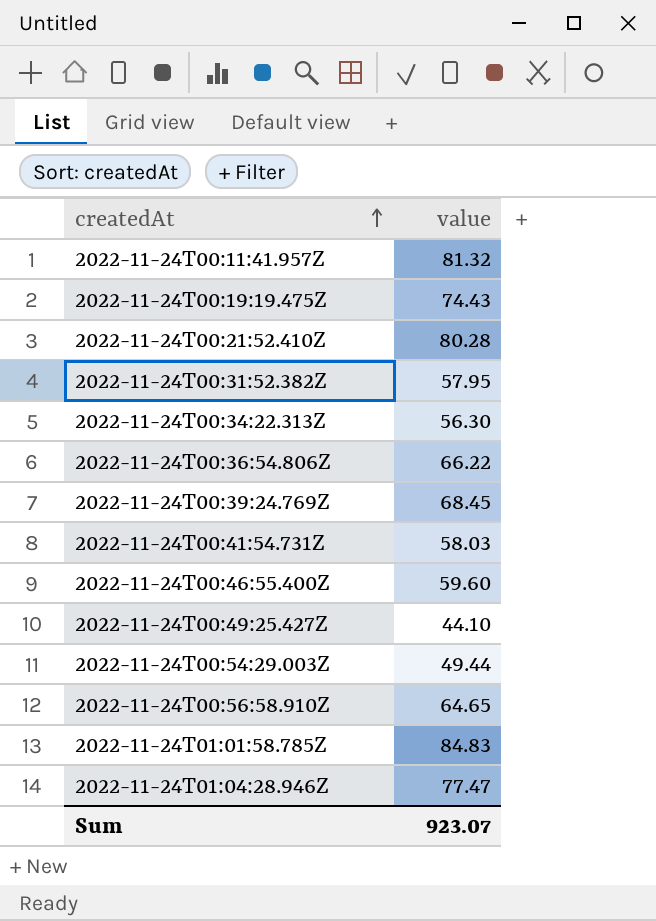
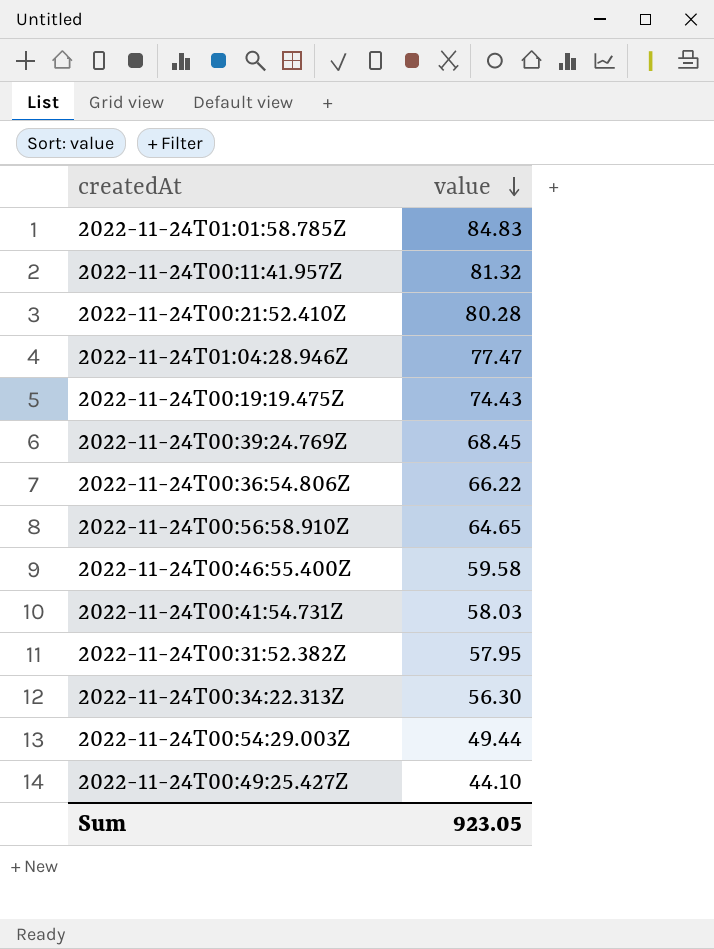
row order: createdAt ascending -> value descending
2022-11-24T00:46:55.400Z | value: 59.60 -> 59.58
Sum | value: 923.07 -> 923.05

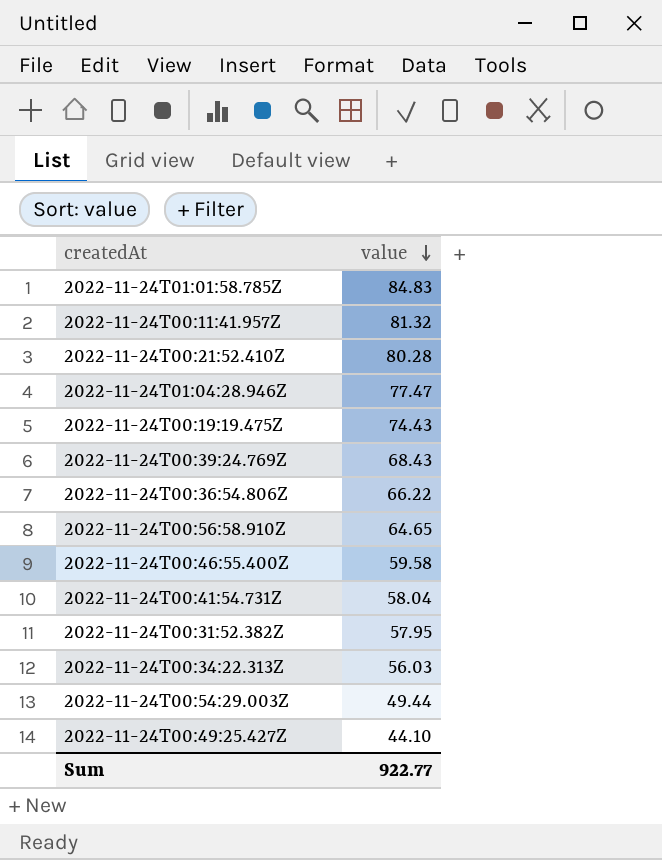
2022-11-24T00:39:24.769Z | value: 68.45 -> 68.43
2022-11-24T00:41:54.731Z | value: 58.03 -> 58.04
2022-11-24T00:34:22.313Z | value: 56.30 -> 56.03
Sum | value: 923.05 -> 922.77

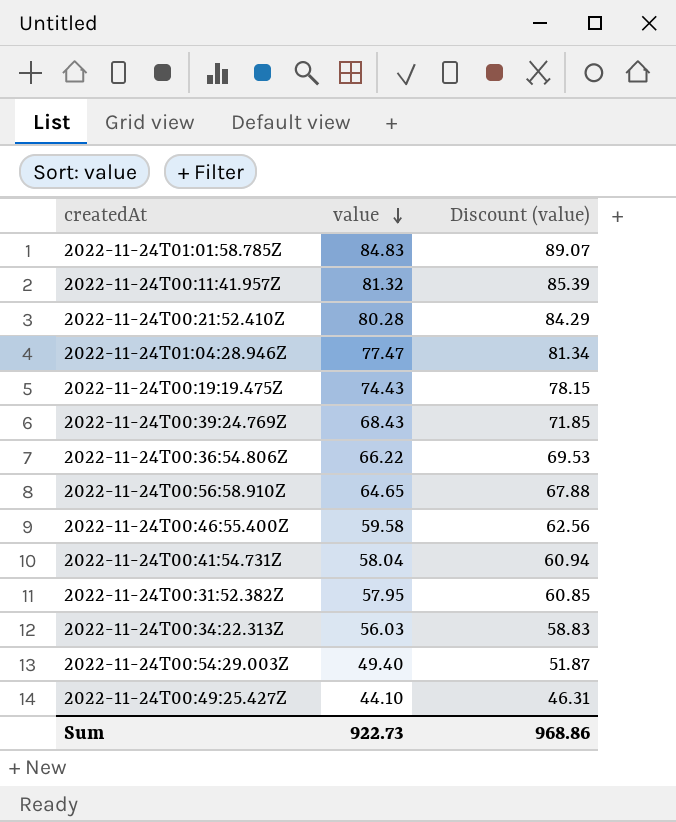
column Discount (value) | formula: none -> [value] * 1.05
2022-11-24T00:54:29.003Z | value: 49.44 -> 49.40
Sum | value: 922.77 -> 922.73

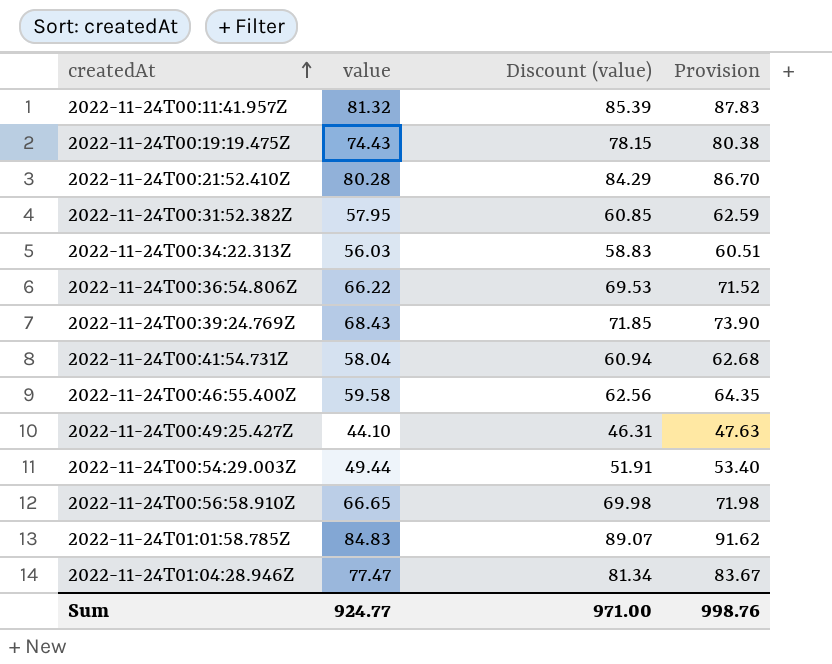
row order: value descending -> createdAt ascending
column Provision | formula: none -> [value] * 1.08
2022-11-24T00:54:29.003Z | value: 49.40 -> 49.44
2022-11-24T00:54:29.003Z | Discount (value): 51.87 -> 51.91
2022-11-24T00:56:58.910Z | value: 64.65 -> 66.65
2022-11-24T00:56:58.910Z | Discount (value): 67.88 -> 69.98
Sum | value: 922.73 -> 924.77
Sum | Discount (value): 968.86 -> 971.00

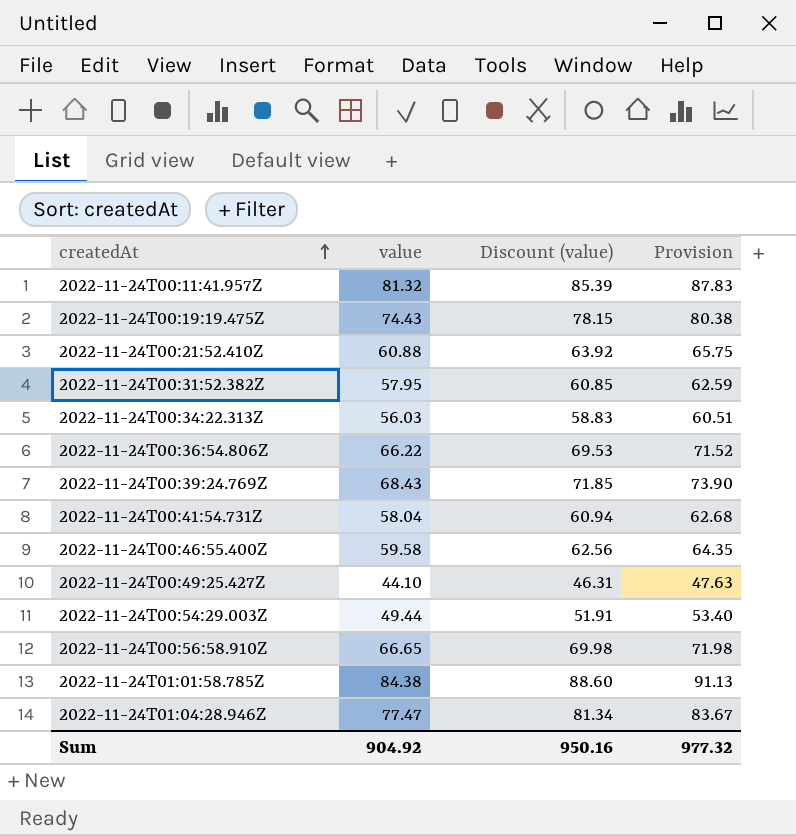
2022-11-24T00:21:52.410Z | value: 80.28 -> 60.88
2022-11-24T00:21:52.410Z | Discount (value): 84.29 -> 63.92
2022-11-24T00:21:52.410Z | Provision: 86.70 -> 65.75
2022-11-24T01:01:58.785Z | value: 84.83 -> 84.38
2022-11-24T01:01:58.785Z | Discount (value): 89.07 -> 88.60
2022-11-24T01:01:58.785Z | Provision: 91.62 -> 91.13
Sum | value: 924.77 -> 904.92
Sum | Discount (value): 971.00 -> 950.16
Sum | Provision: 998.76 -> 977.32

